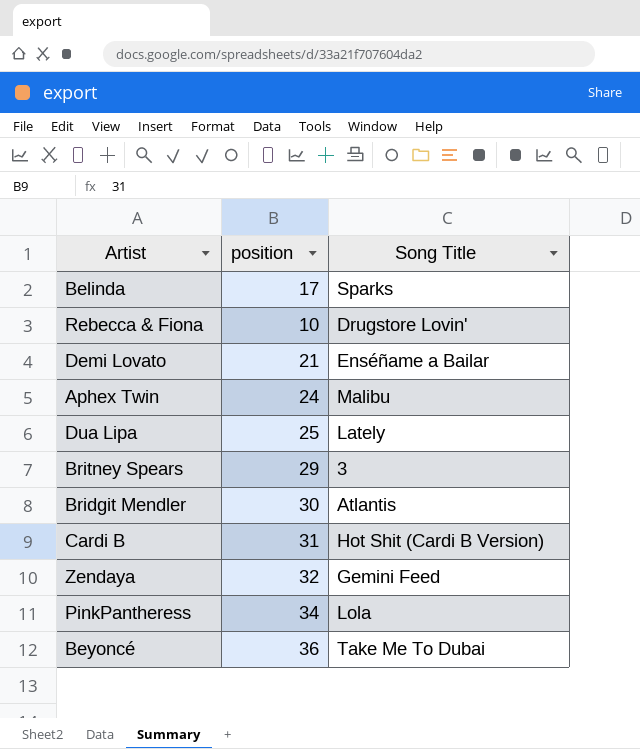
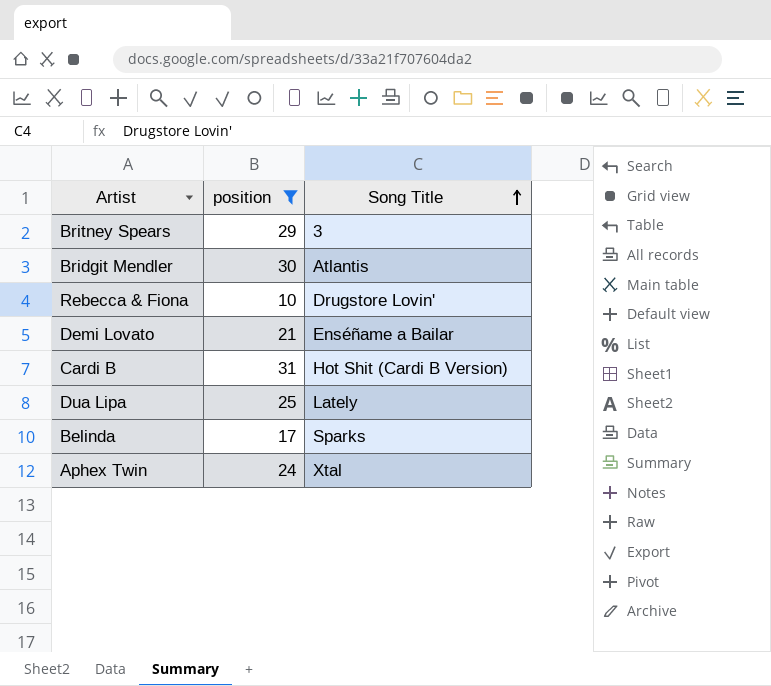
filter: none -> position <= 31
row order: none -> Song Title ascending
Aphex Twin | Song Title: Malibu -> Xtal

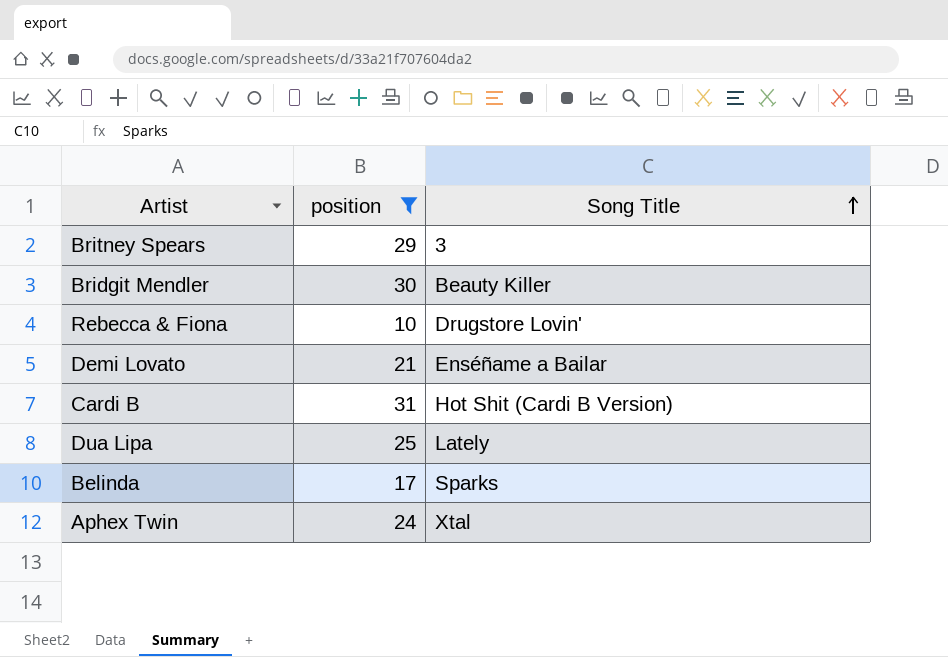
Bridgit Mendler | Song Title: Atlantis -> Beauty Killer

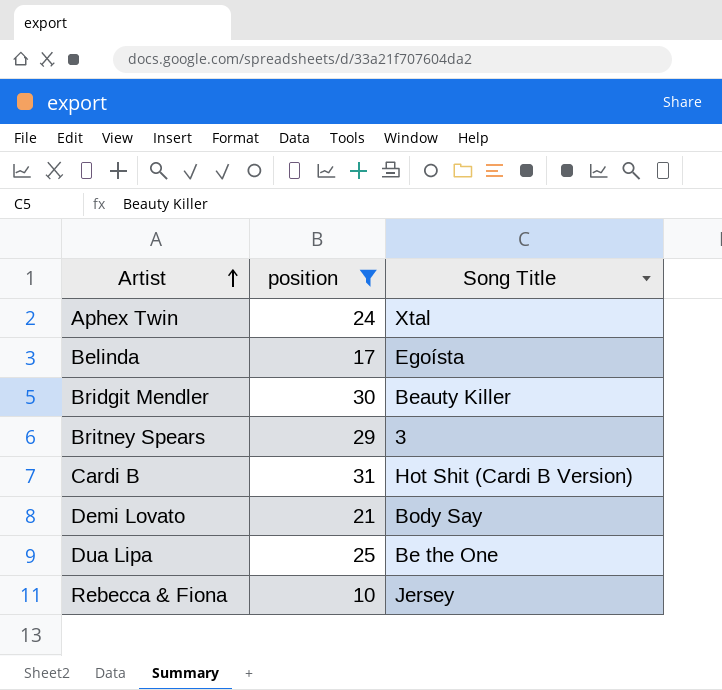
row order: Song Title ascending -> Artist ascending
Belinda | Song Title: Sparks -> Egoísta
Demi Lovato | Song Title: Enséñame a Bailar -> Body Say
Dua Lipa | Song Title: Lately -> Be the One
Rebecca & Fiona | Song Title: Drugstore Lovin' -> Jersey

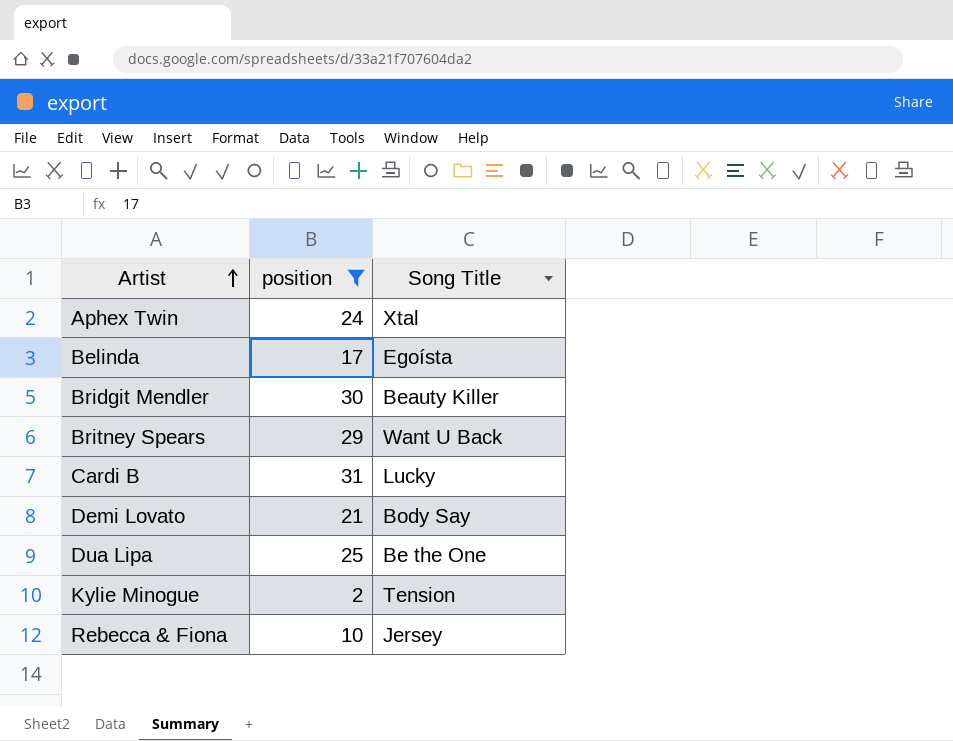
Britney Spears | Song Title: 3 -> Want U Back
Cardi B | Song Title: Hot Shit (Cardi B Version) -> Lucky
row Kylie Minogue: none -> 2 | Tension

